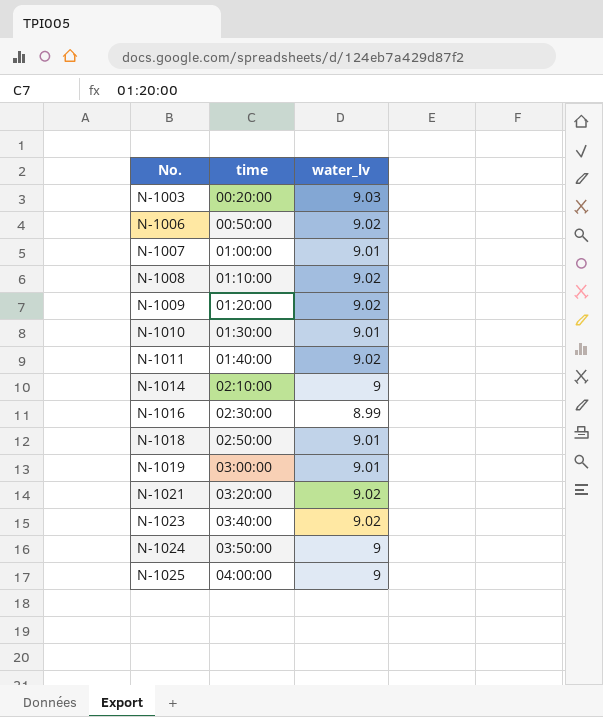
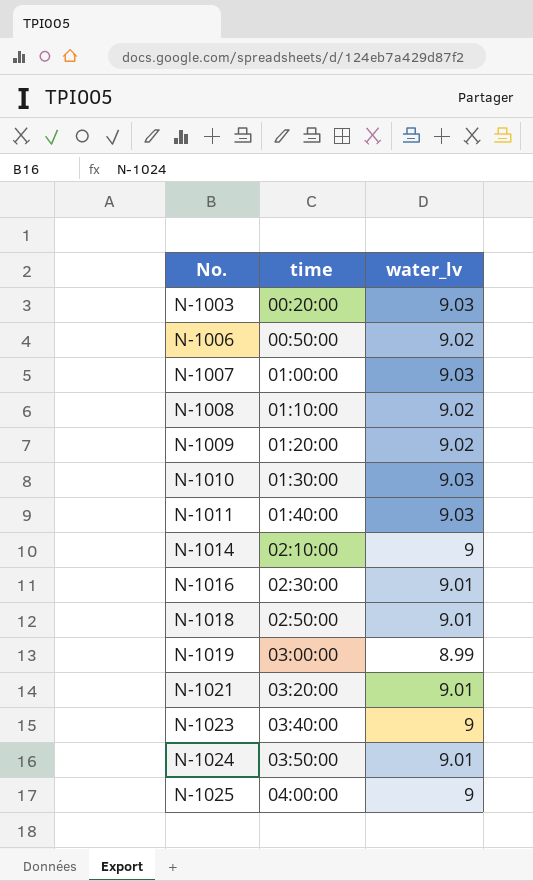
N-1007 | water_lv: 9.01 -> 9.03
N-1010 | water_lv: 9.01 -> 9.03
N-1011 | water_lv: 9.02 -> 9.03
N-1016 | water_lv: 8.99 -> 9.01
N-1019 | water_lv: 9.01 -> 8.99
N-1021 | water_lv: 9.02 -> 9.01
N-1023 | water_lv: 9.02 -> 9
N-1024 | water_lv: 9 -> 9.01

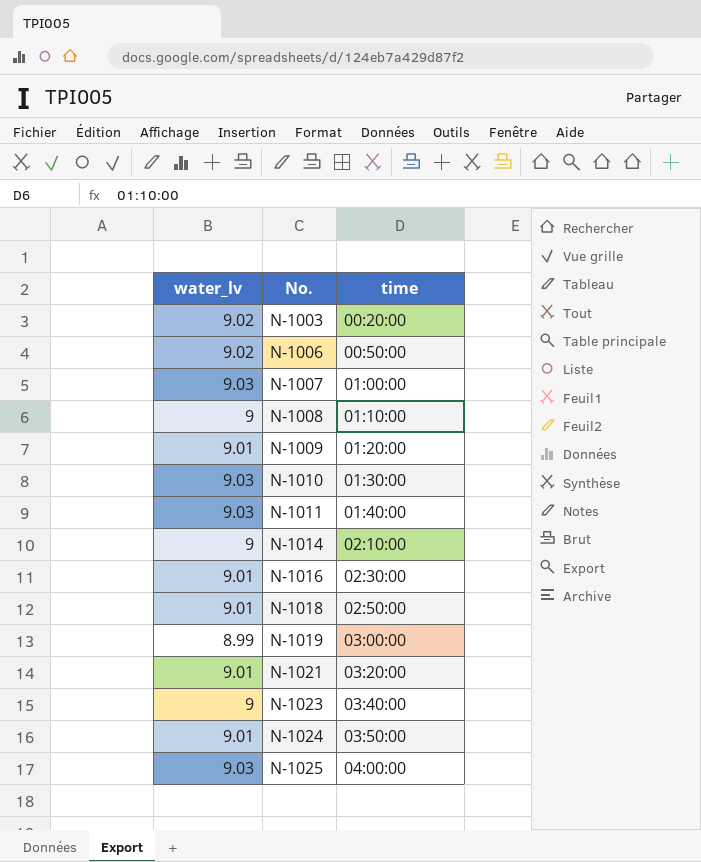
column water_lv | position: 3 -> 1
N-1003 | water_lv: 9.03 -> 9.02
N-1008 | water_lv: 9.02 -> 9
N-1009 | water_lv: 9.02 -> 9.01
N-1025 | water_lv: 9 -> 9.03

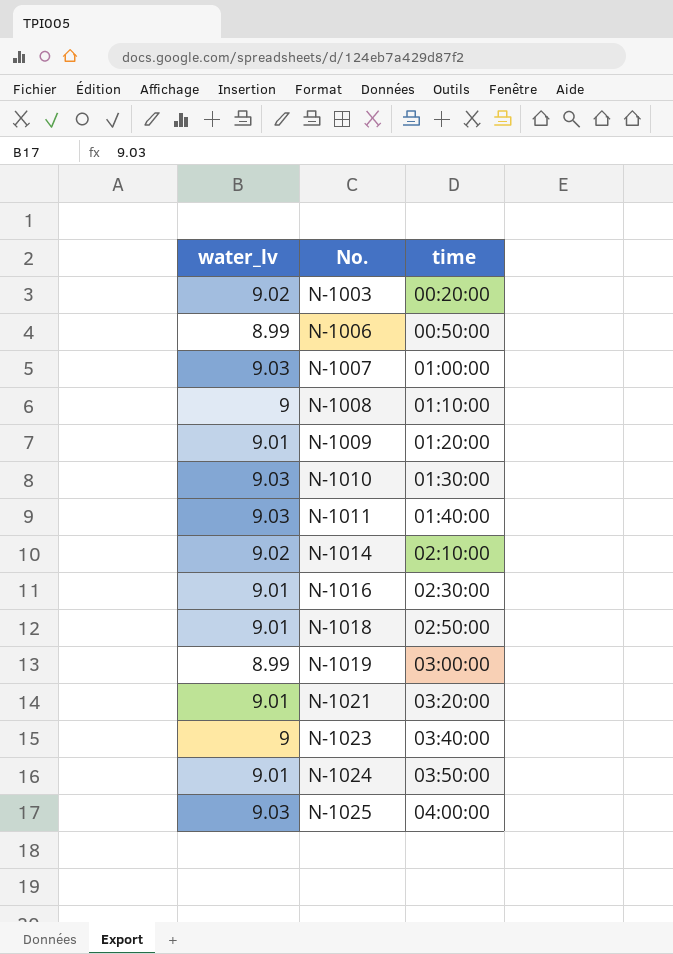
N-1006 | water_lv: 9.02 -> 8.99
N-1014 | water_lv: 9 -> 9.02

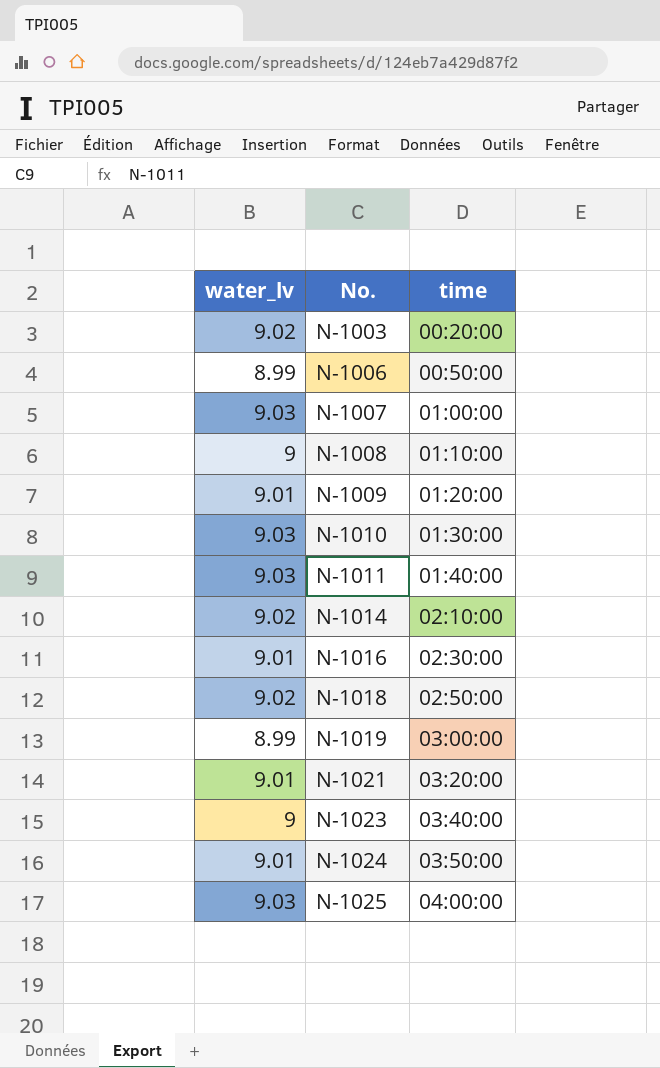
N-1018 | water_lv: 9.01 -> 9.02

